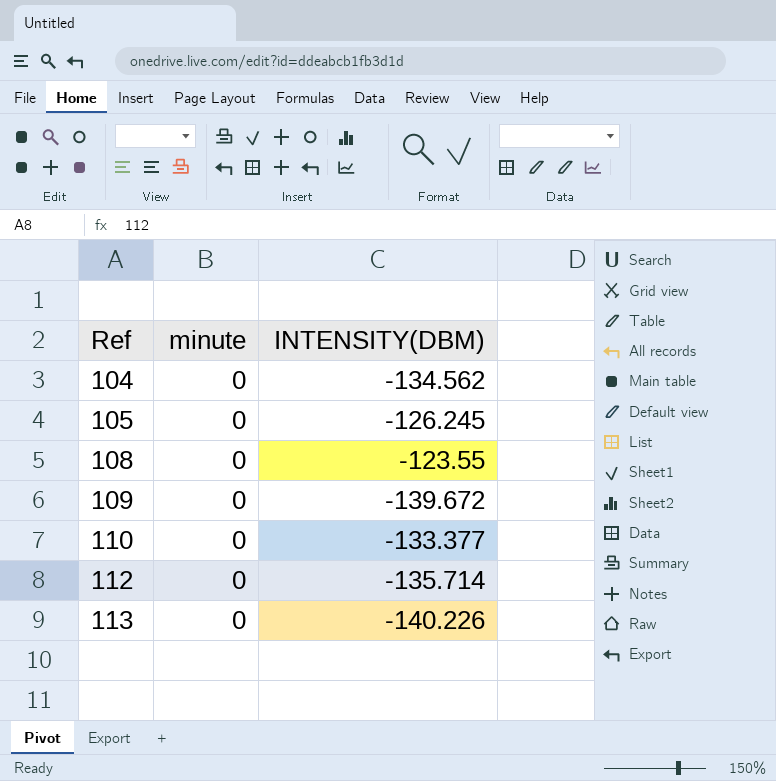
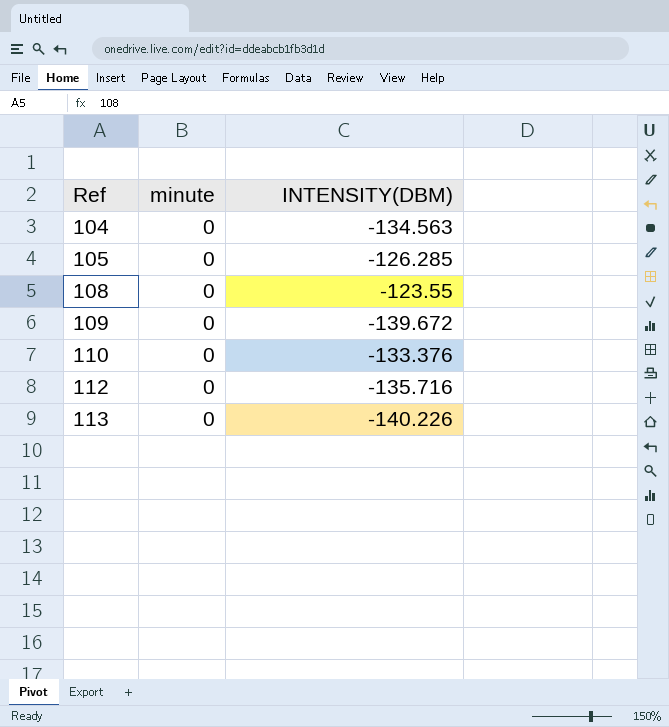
104 | INTENSITY(DBM): -134.562 -> -134.563
105 | INTENSITY(DBM): -126.245 -> -126.285
110 | INTENSITY(DBM): -133.377 -> -133.376
112 | INTENSITY(DBM): -135.714 -> -135.716

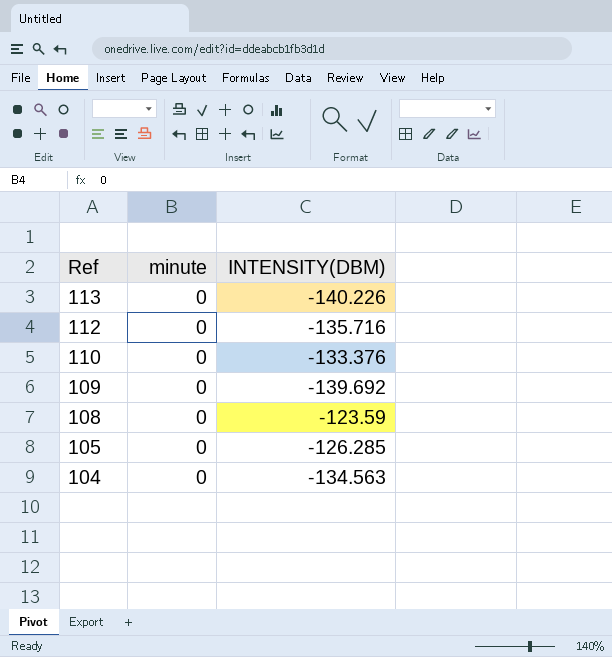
row order: Ref ascending -> Ref descending
109 | INTENSITY(DBM): -139.672 -> -139.692
108 | INTENSITY(DBM): -123.55 -> -123.59

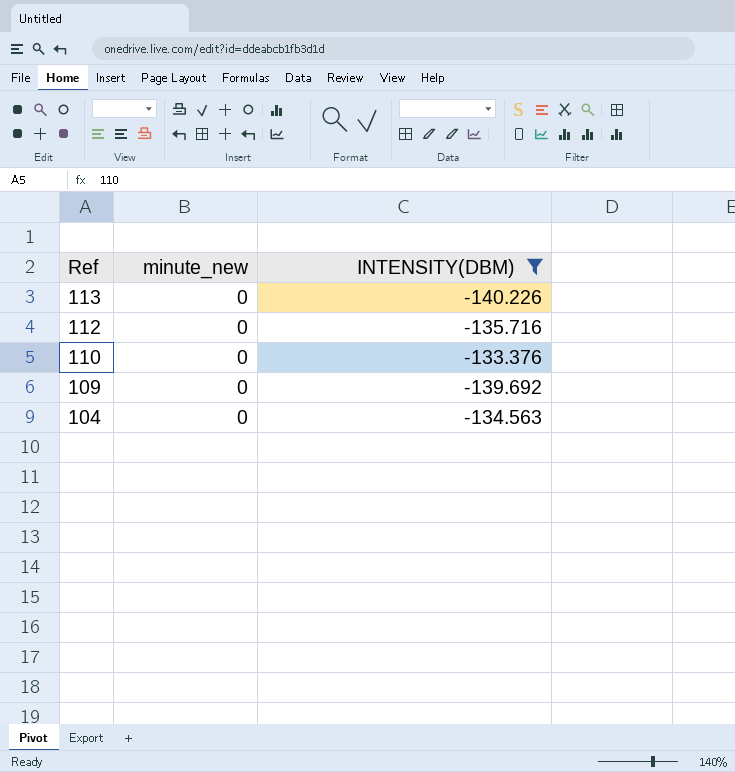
filter: none -> INTENSITY(DBM) <= -133.376
column name: minute -> minute_new

